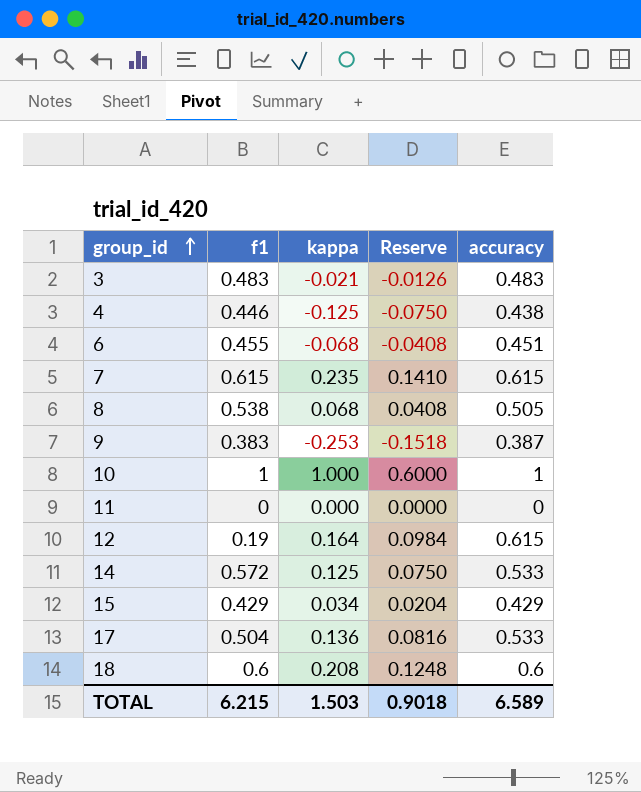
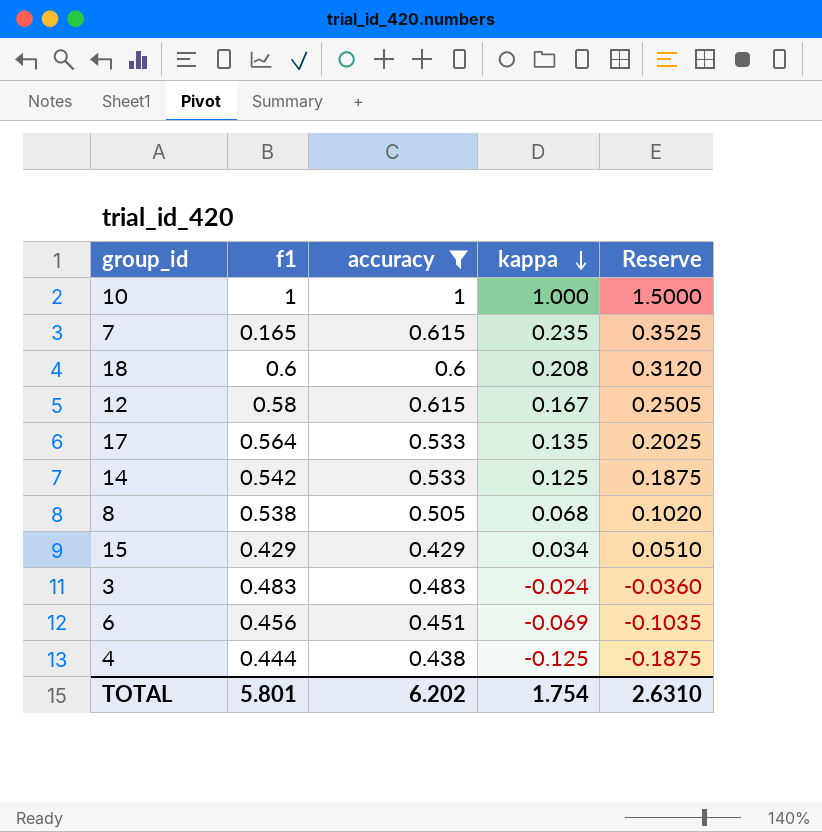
filter: none -> accuracy >= 0.429
row order: group_id ascending -> kappa descending
column accuracy | position: 5 -> 3
column Reserve | formula: [kappa] * 0.6 -> [kappa] * 1.5
7 | f1: 0.615 -> 0.165
12 | f1: 0.19 -> 0.58
12 | kappa: 0.164 -> 0.167
17 | f1: 0.504 -> 0.564
17 | kappa: 0.136 -> 0.135
14 | f1: 0.572 -> 0.542
3 | kappa: -0.021 -> -0.024
6 | f1: 0.455 -> 0.456
6 | kappa: -0.068 -> -0.069
4 | f1: 0.446 -> 0.444
TOTAL | f1: 6.215 -> 5.801
TOTAL | accuracy: 6.589 -> 6.202
TOTAL | kappa: 1.503 -> 1.754
TOTAL | Reserve: 0.9018 -> 2.6310

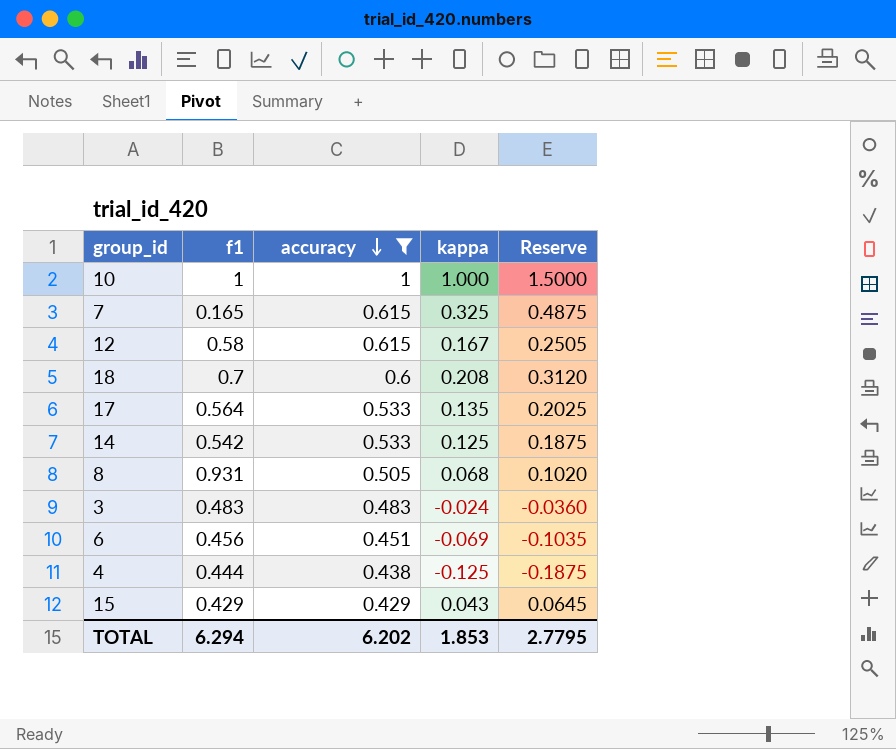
row order: kappa descending -> accuracy descending
7 | kappa: 0.235 -> 0.325
7 | Reserve: 0.3525 -> 0.4875
18 | f1: 0.6 -> 0.7
8 | f1: 0.538 -> 0.931
15 | kappa: 0.034 -> 0.043
15 | Reserve: 0.0510 -> 0.0645
TOTAL | f1: 5.801 -> 6.294
TOTAL | kappa: 1.754 -> 1.853
TOTAL | Reserve: 2.6310 -> 2.7795

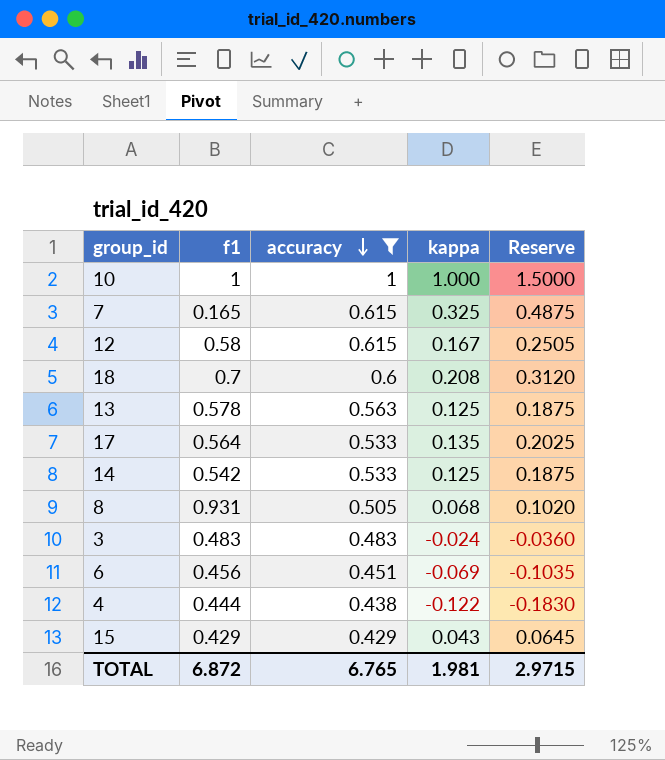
row 13: none -> 0.578 | 0.563 | 0.125 | 0.1875
4 | kappa: -0.125 -> -0.122
4 | Reserve: -0.1875 -> -0.1830
TOTAL | f1: 6.294 -> 6.872
TOTAL | accuracy: 6.202 -> 6.765
TOTAL | kappa: 1.853 -> 1.981
TOTAL | Reserve: 2.7795 -> 2.9715

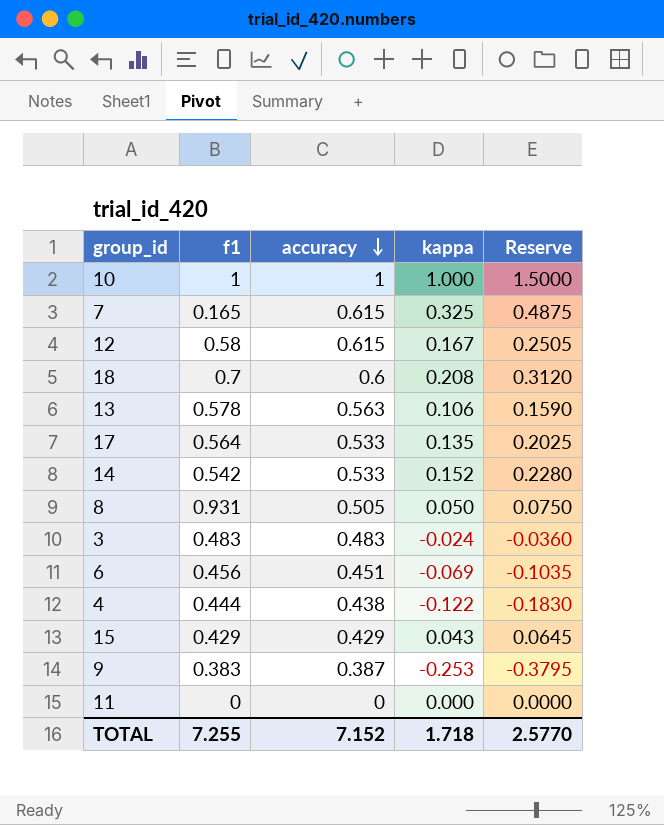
filter: accuracy >= 0.429 -> none
13 | kappa: 0.125 -> 0.106
13 | Reserve: 0.1875 -> 0.1590
14 | kappa: 0.125 -> 0.152
14 | Reserve: 0.1875 -> 0.2280
8 | kappa: 0.068 -> 0.050
8 | Reserve: 0.1020 -> 0.0750
TOTAL | f1: 6.872 -> 7.255
TOTAL | accuracy: 6.765 -> 7.152
TOTAL | kappa: 1.981 -> 1.718
TOTAL | Reserve: 2.9715 -> 2.5770

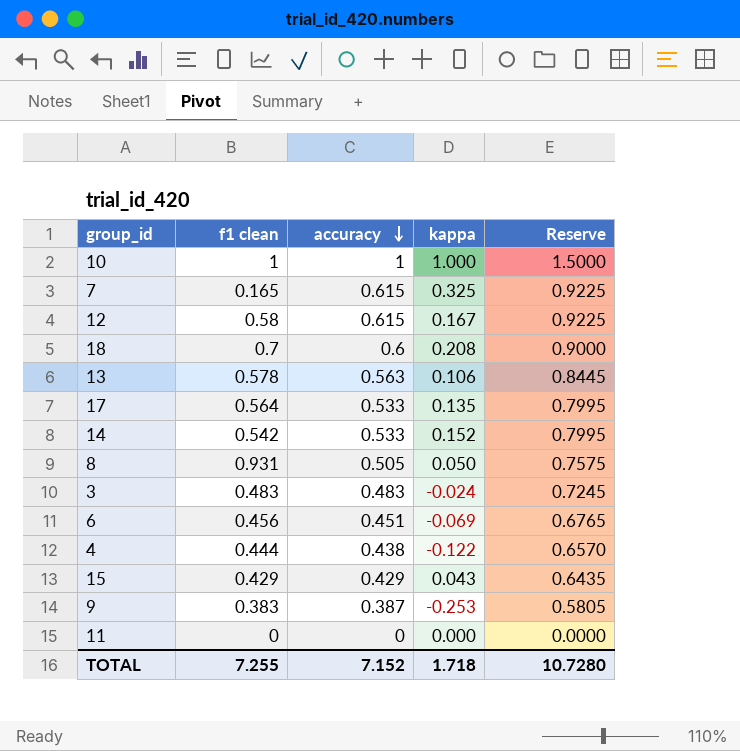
column name: f1 -> f1 clean
column Reserve | formula: [kappa] * 1.5 -> [accuracy] * 1.5
TOTAL | Reserve: 2.5770 -> 10.7280

